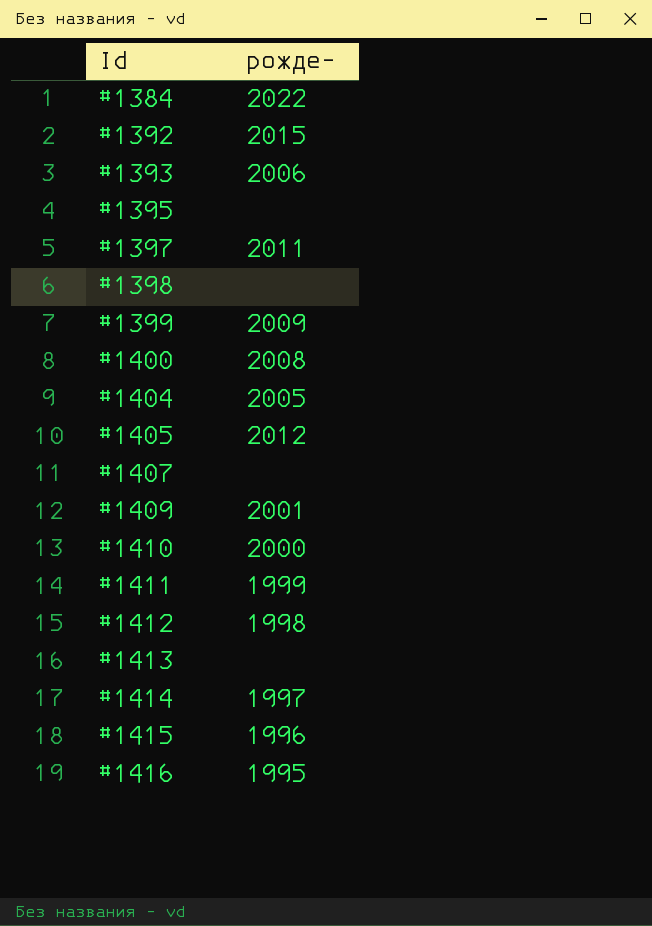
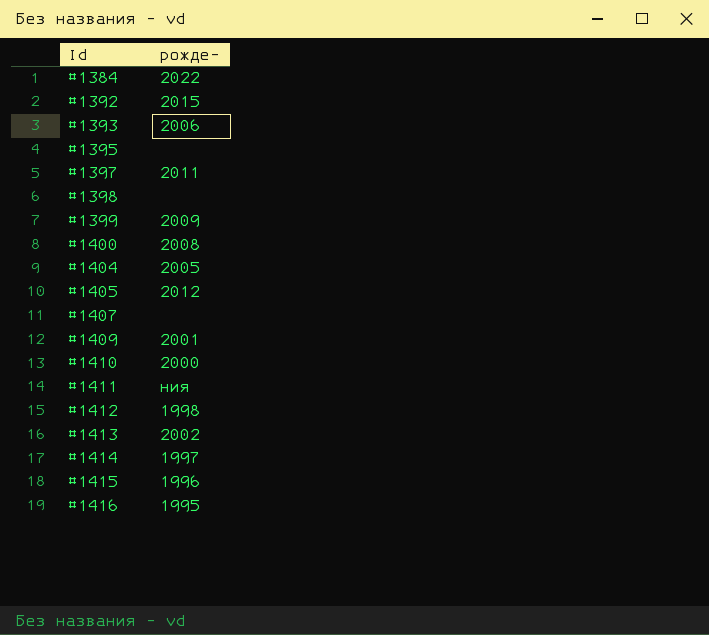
#1411 | рожде-: 1999 -> ния
#1413 | рожде-: none -> 2002

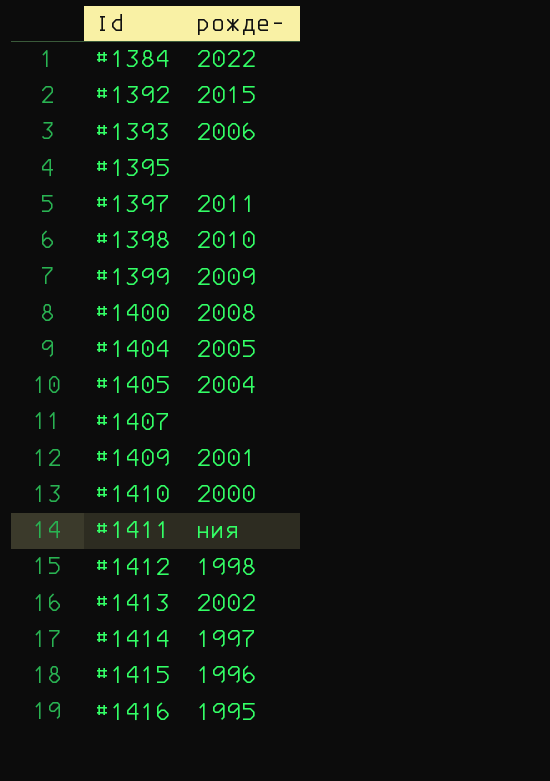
#1398 | рожде-: none -> 2010
#1405 | рожде-: 2012 -> 2004

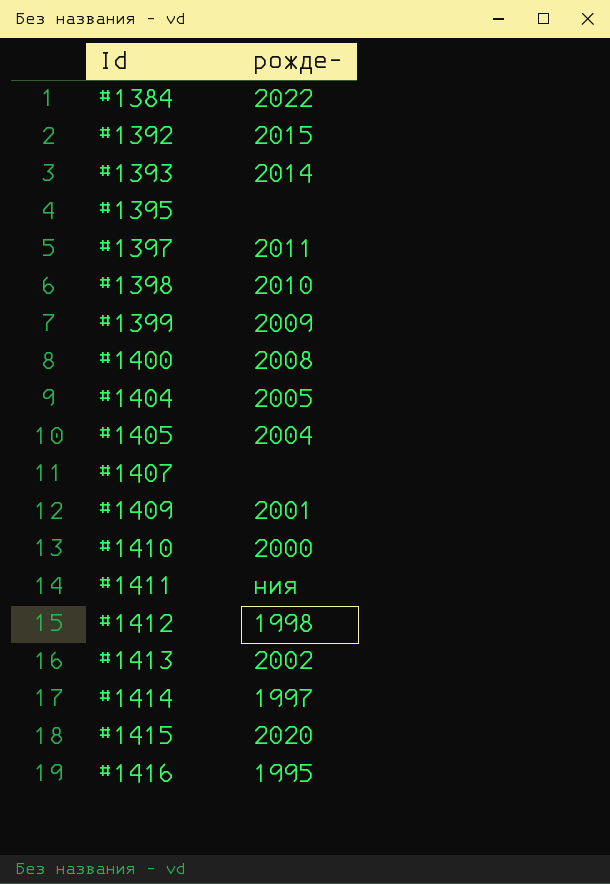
#1393 | рожде-: 2006 -> 2014
#1415 | рожде-: 1996 -> 2020

